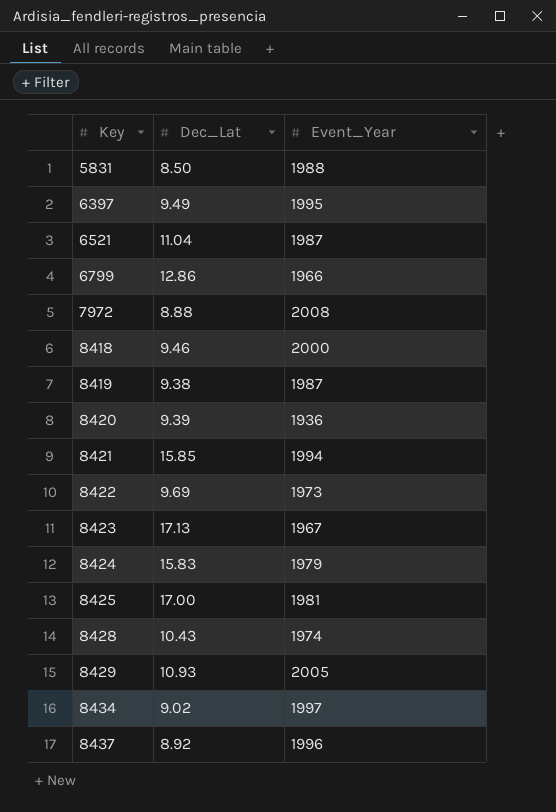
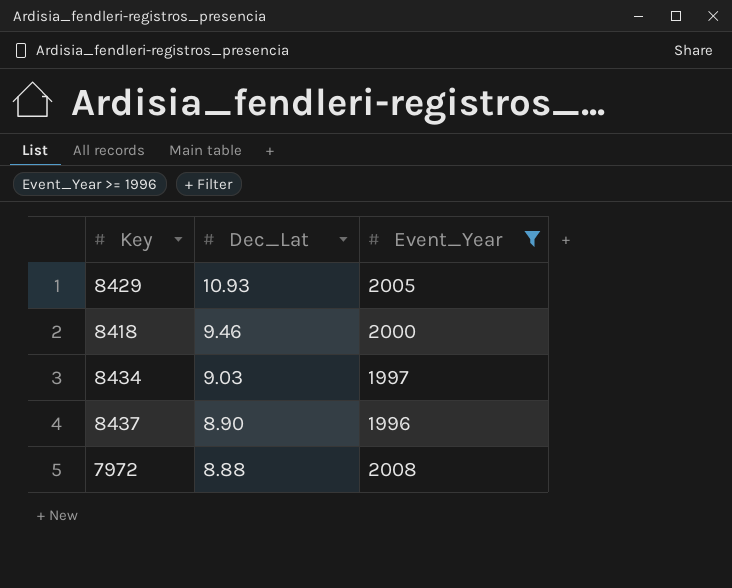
filter: none -> Event_Year >= 1996
row order: Key ascending -> Dec_Lat descending
8434 | Dec_Lat: 9.02 -> 9.03
8437 | Dec_Lat: 8.92 -> 8.90

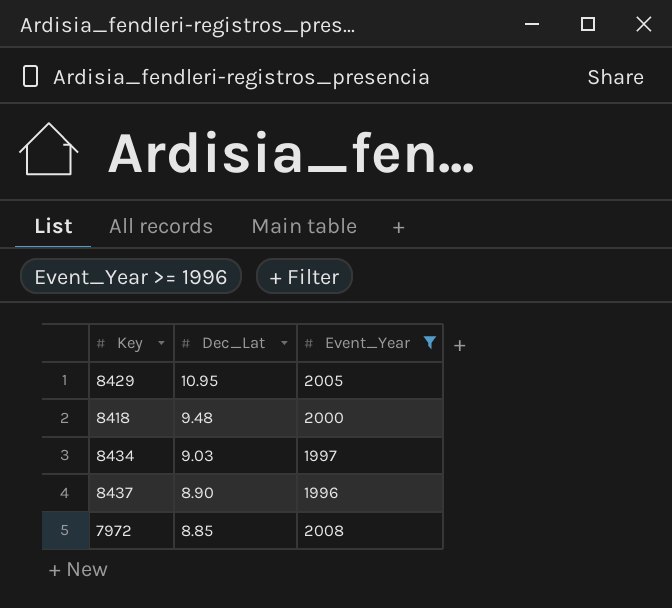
8429 | Dec_Lat: 10.93 -> 10.95
8418 | Dec_Lat: 9.46 -> 9.48
7972 | Dec_Lat: 8.88 -> 8.85

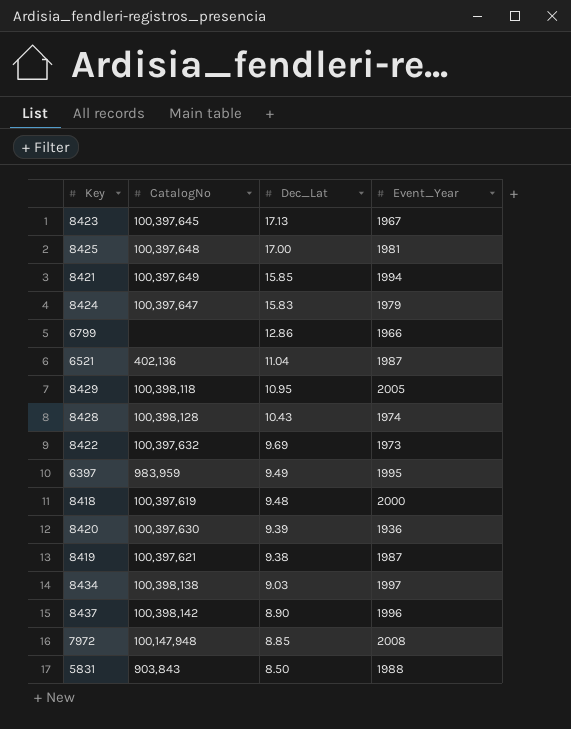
filter: Event_Year >= 1996 -> none
column CatalogNo | position: none -> 2

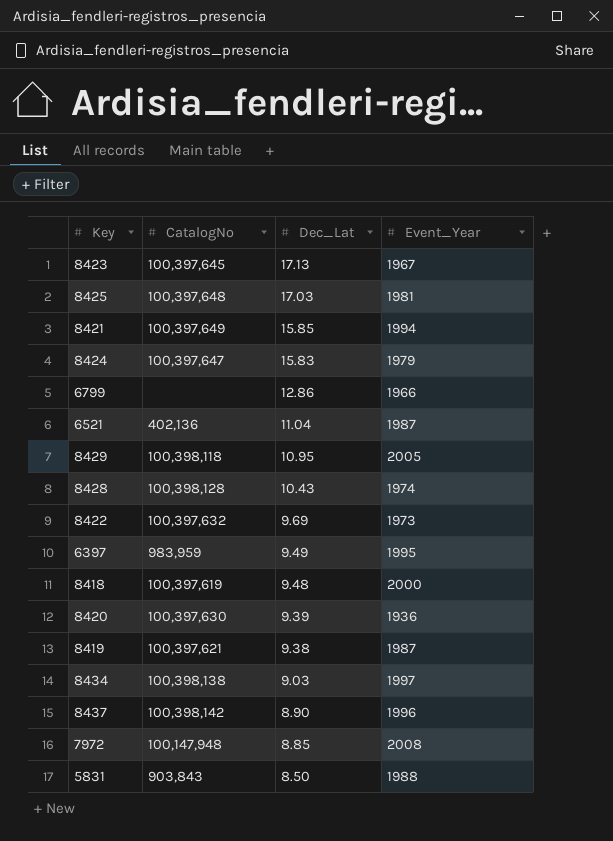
8425 | Dec_Lat: 17.00 -> 17.03

